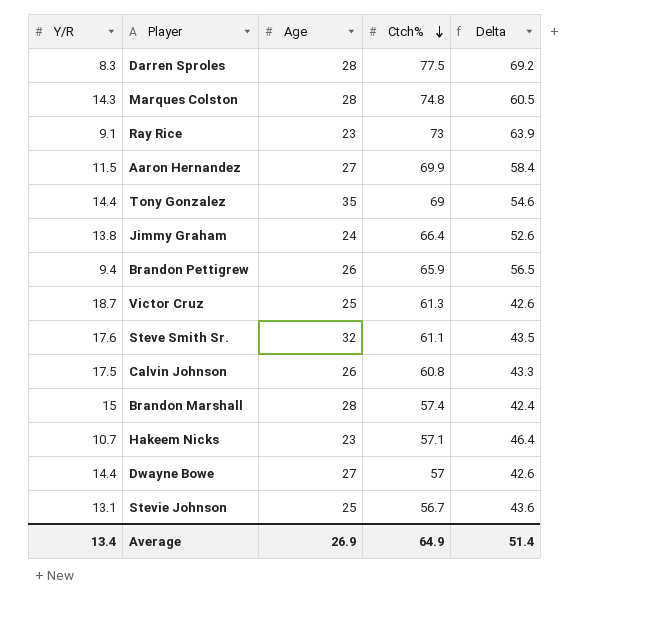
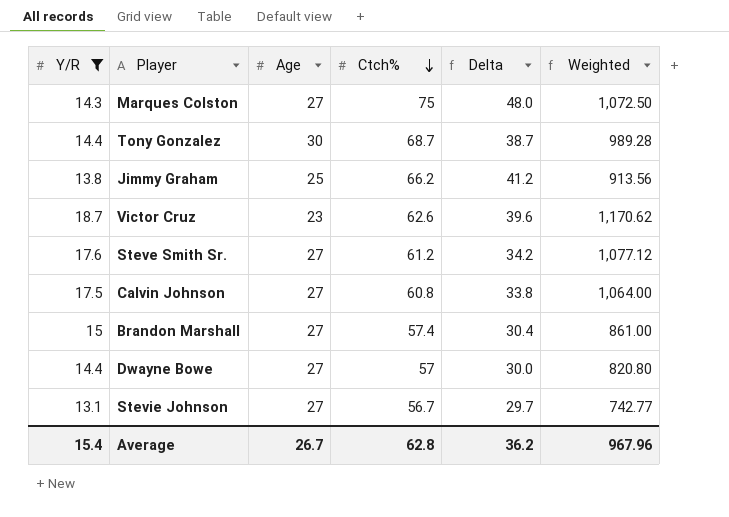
filter: none -> Y/R >= 13.1
column Delta | formula: [Ctch%] - [Y/R] -> [Ctch%] - [Age]
column Weighted | formula: none -> [Y/R] * [Ctch%]
Marques Colston | Age: 28 -> 27
Marques Colston | Ctch%: 74.8 -> 75
Tony Gonzalez | Age: 35 -> 30
Tony Gonzalez | Ctch%: 69 -> 68.7
Jimmy Graham | Age: 24 -> 25
Jimmy Graham | Ctch%: 66.4 -> 66.2
Victor Cruz | Age: 25 -> 23
Victor Cruz | Ctch%: 61.3 -> 62.6
Steve Smith Sr. | Age: 32 -> 27
Steve Smith Sr. | Ctch%: 61.1 -> 61.2
Calvin Johnson | Age: 26 -> 27
Brandon Marshall | Age: 28 -> 27
Stevie Johnson | Age: 25 -> 27
Average | Y/R: 13.4 -> 15.4
Average | Age: 26.9 -> 26.7
Average | Ctch%: 64.9 -> 62.8
Average | Delta: 51.4 -> 36.2

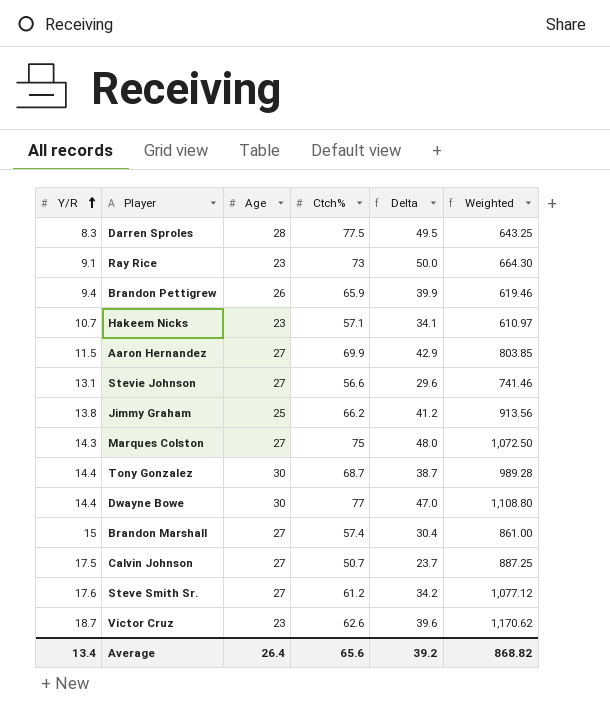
filter: Y/R >= 13.1 -> none
row order: Ctch% descending -> Y/R ascending
Stevie Johnson | Ctch%: 56.7 -> 56.6
Stevie Johnson | Delta: 29.7 -> 29.6
Stevie Johnson | Weighted: 742.77 -> 741.46
Dwayne Bowe | Age: 27 -> 30
Dwayne Bowe | Ctch%: 57 -> 77
Dwayne Bowe | Delta: 30.0 -> 47.0
Dwayne Bowe | Weighted: 820.80 -> 1,108.80
Calvin Johnson | Ctch%: 60.8 -> 50.7
Calvin Johnson | Delta: 33.8 -> 23.7
Calvin Johnson | Weighted: 1,064.00 -> 887.25
Average | Y/R: 15.4 -> 13.4
Average | Age: 26.7 -> 26.4
Average | Ctch%: 62.8 -> 65.6
Average | Delta: 36.2 -> 39.2
Average | Weighted: 967.96 -> 868.82

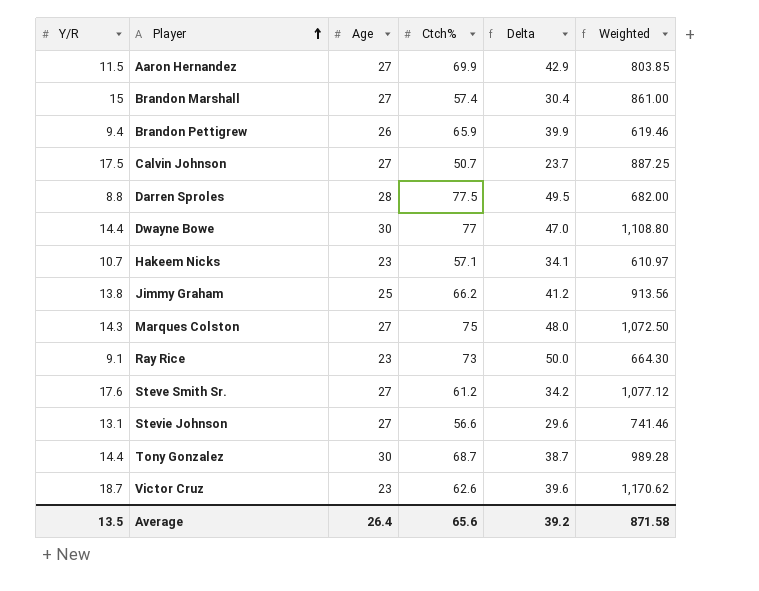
row order: Y/R ascending -> Player ascending
Darren Sproles | Y/R: 8.3 -> 8.8
Darren Sproles | Weighted: 643.25 -> 682.00
Average | Y/R: 13.4 -> 13.5
Average | Weighted: 868.82 -> 871.58

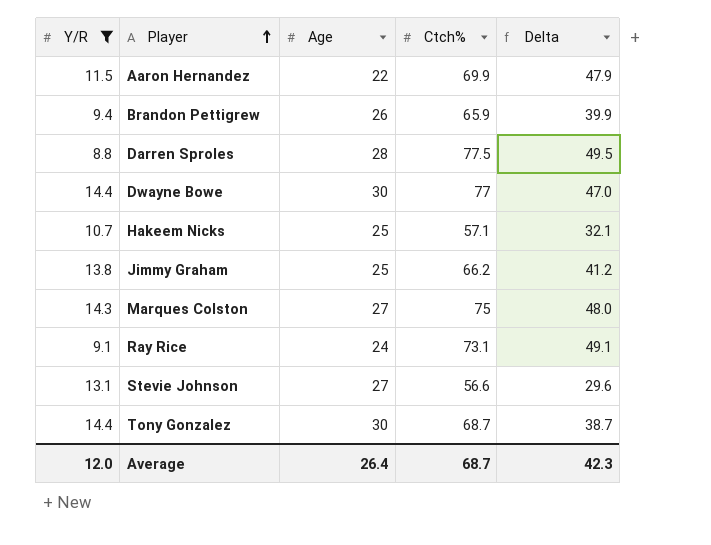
filter: none -> Y/R <= 14.4
column Weighted | formula: [Y/R] * [Ctch%] -> none
Aaron Hernandez | Age: 27 -> 22
Aaron Hernandez | Delta: 42.9 -> 47.9
Hakeem Nicks | Age: 23 -> 25
Hakeem Nicks | Delta: 34.1 -> 32.1
Ray Rice | Age: 23 -> 24
Ray Rice | Ctch%: 73 -> 73.1
Ray Rice | Delta: 50.0 -> 49.1
Average | Y/R: 13.5 -> 12.0
Average | Ctch%: 65.6 -> 68.7
Average | Delta: 39.2 -> 42.3

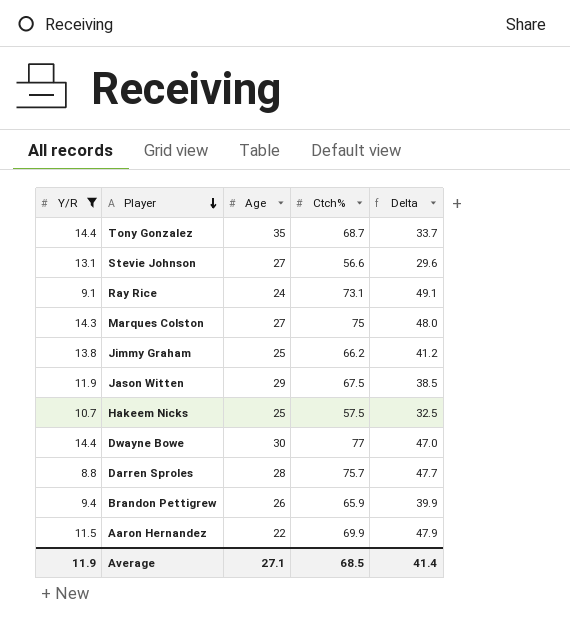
row order: Player ascending -> Player descending
Tony Gonzalez | Age: 30 -> 35
Tony Gonzalez | Delta: 38.7 -> 33.7
row Jason Witten: none -> 11.9 | 29 | 67.5 | 38.5
Hakeem Nicks | Ctch%: 57.1 -> 57.5
Hakeem Nicks | Delta: 32.1 -> 32.5
Darren Sproles | Ctch%: 77.5 -> 75.7
Darren Sproles | Delta: 49.5 -> 47.7
Average | Y/R: 12.0 -> 11.9
Average | Age: 26.4 -> 27.1
Average | Ctch%: 68.7 -> 68.5
Average | Delta: 42.3 -> 41.4

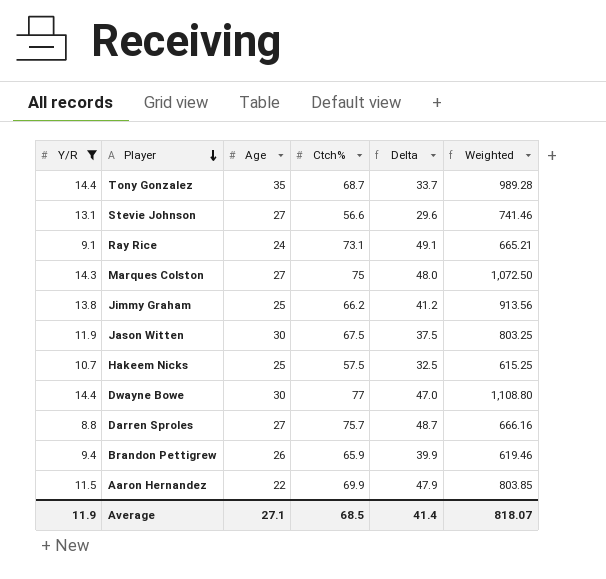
column Weighted | formula: none -> [Y/R] * [Ctch%]
Jason Witten | Age: 29 -> 30
Jason Witten | Delta: 38.5 -> 37.5
Darren Sproles | Age: 28 -> 27
Darren Sproles | Delta: 47.7 -> 48.7

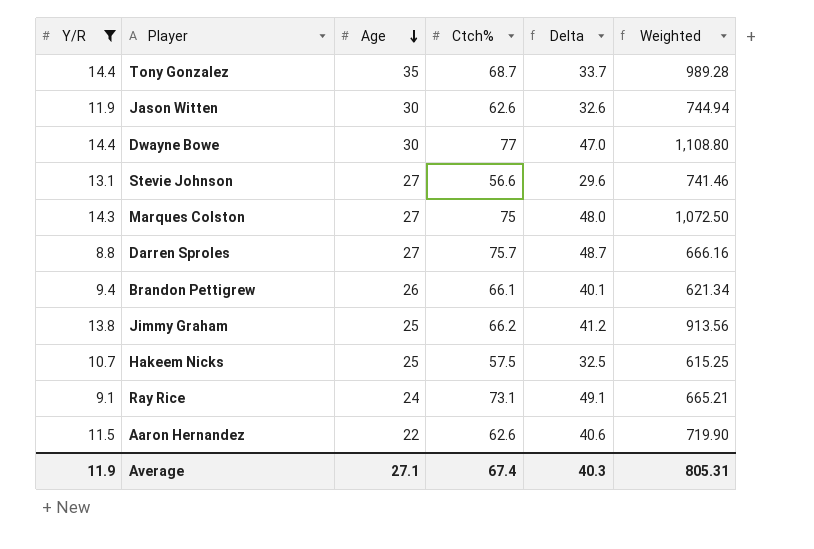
row order: Player descending -> Age descending
Jason Witten | Ctch%: 67.5 -> 62.6
Jason Witten | Delta: 37.5 -> 32.6
Jason Witten | Weighted: 803.25 -> 744.94
Brandon Pettigrew | Ctch%: 65.9 -> 66.1
Brandon Pettigrew | Delta: 39.9 -> 40.1
Brandon Pettigrew | Weighted: 619.46 -> 621.34
Aaron Hernandez | Ctch%: 69.9 -> 62.6
Aaron Hernandez | Delta: 47.9 -> 40.6
Aaron Hernandez | Weighted: 803.85 -> 719.90
Average | Ctch%: 68.5 -> 67.4
Average | Delta: 41.4 -> 40.3
Average | Weighted: 818.07 -> 805.31

